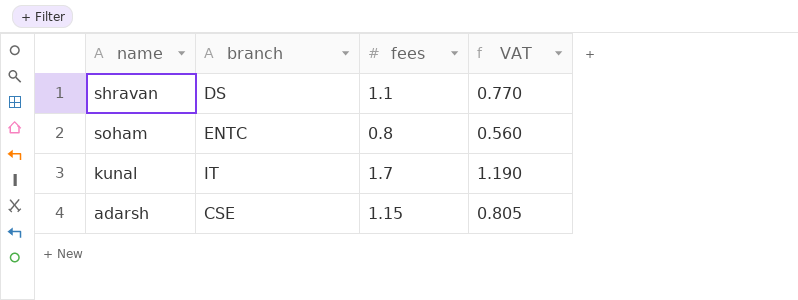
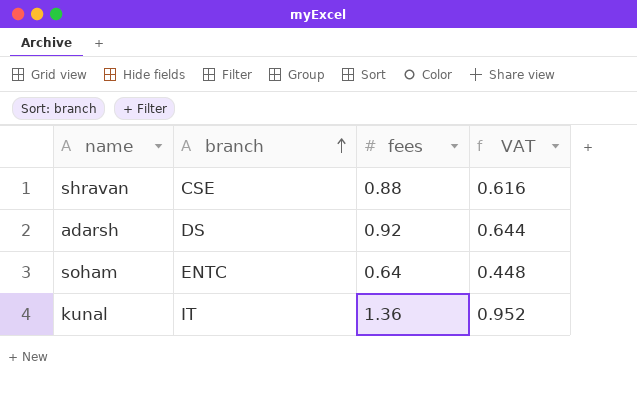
row order: none -> branch ascending
shravan | branch: DS -> CSE
shravan | fees: 1.1 -> 0.88
shravan | VAT: 0.770 -> 0.616
adarsh | branch: CSE -> DS
adarsh | fees: 1.15 -> 0.92
adarsh | VAT: 0.805 -> 0.644
soham | fees: 0.8 -> 0.64
soham | VAT: 0.560 -> 0.448
kunal | fees: 1.7 -> 1.36
kunal | VAT: 1.190 -> 0.952

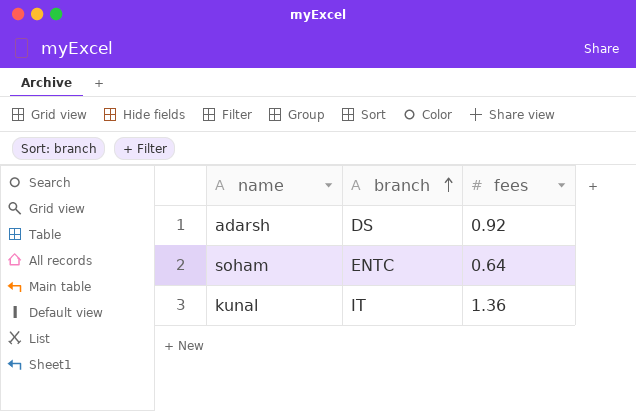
column VAT | formula: [fees] * 0.7 -> none
row shravan: CSE | 0.88 | 0.616 -> none

